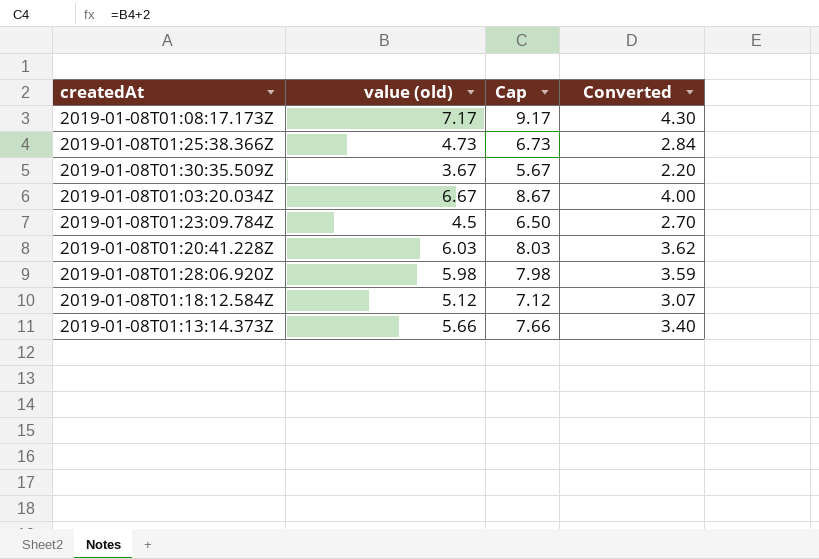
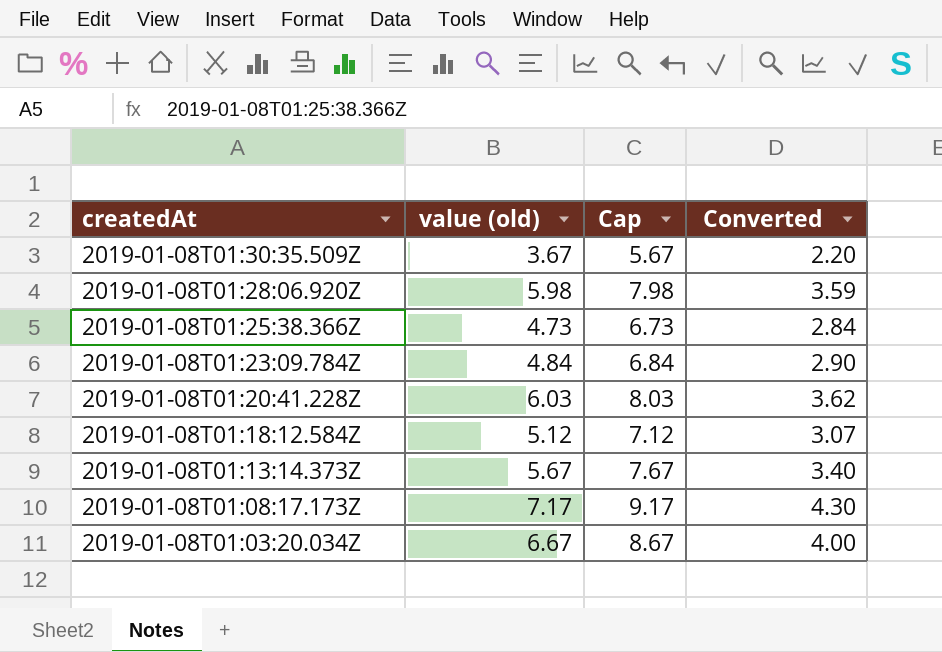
row order: none -> createdAt descending
2019-01-08T01:23:09.784Z | value (old): 4.5 -> 4.84
2019-01-08T01:23:09.784Z | Cap: 6.50 -> 6.84
2019-01-08T01:23:09.784Z | Converted: 2.70 -> 2.90
2019-01-08T01:13:14.373Z | value (old): 5.66 -> 5.67
2019-01-08T01:13:14.373Z | Cap: 7.66 -> 7.67

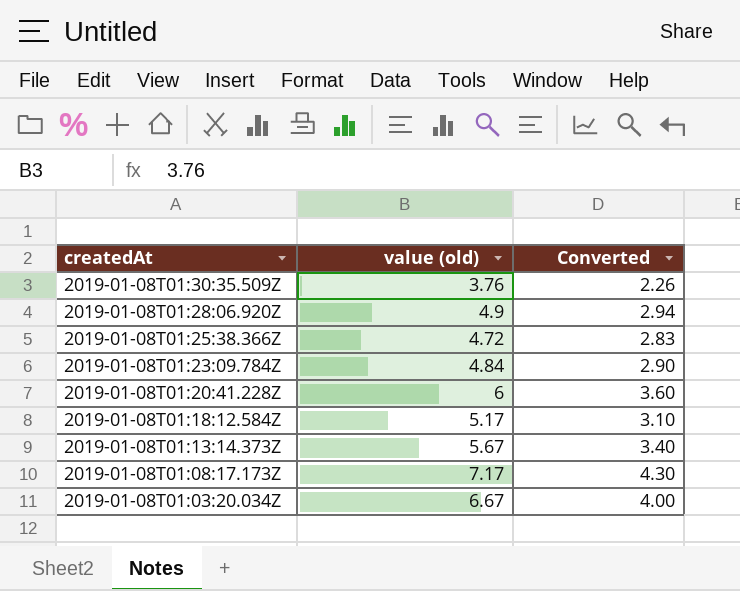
column Cap | formula: [value (old)] + 2 -> none
2019-01-08T01:30:35.509Z | value (old): 3.67 -> 3.76
2019-01-08T01:30:35.509Z | Converted: 2.20 -> 2.26
2019-01-08T01:28:06.920Z | value (old): 5.98 -> 4.9
2019-01-08T01:28:06.920Z | Converted: 3.59 -> 2.94
2019-01-08T01:25:38.366Z | value (old): 4.73 -> 4.72
2019-01-08T01:25:38.366Z | Converted: 2.84 -> 2.83
2019-01-08T01:20:41.228Z | value (old): 6.03 -> 6
2019-01-08T01:20:41.228Z | Converted: 3.62 -> 3.60
2019-01-08T01:18:12.584Z | value (old): 5.12 -> 5.17
2019-01-08T01:18:12.584Z | Converted: 3.07 -> 3.10

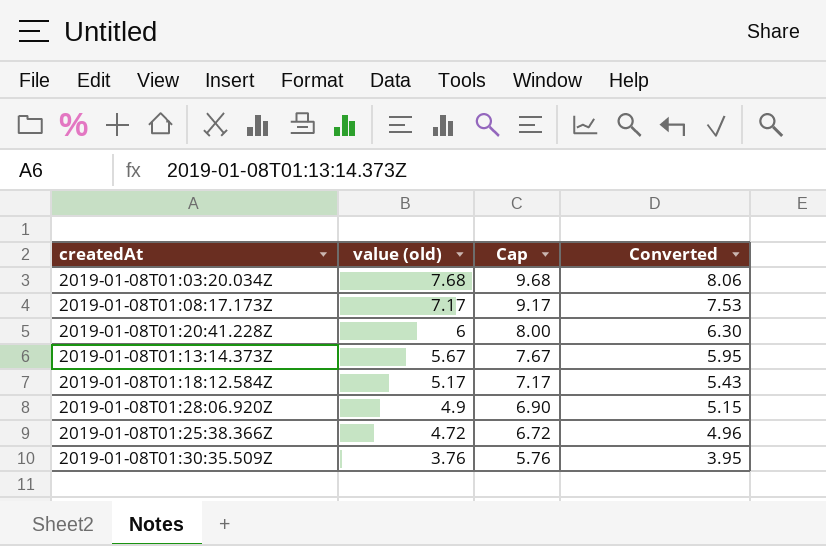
row order: createdAt descending -> value (old) descending
column Cap | formula: none -> [value (old)] + 2
column Converted | formula: [value (old)] * 0.6 -> [value (old)] * 1.05
row 2019-01-08T01:23:09.784Z: 4.84 | 2.90 -> none
2019-01-08T01:03:20.034Z | value (old): 6.67 -> 7.68

